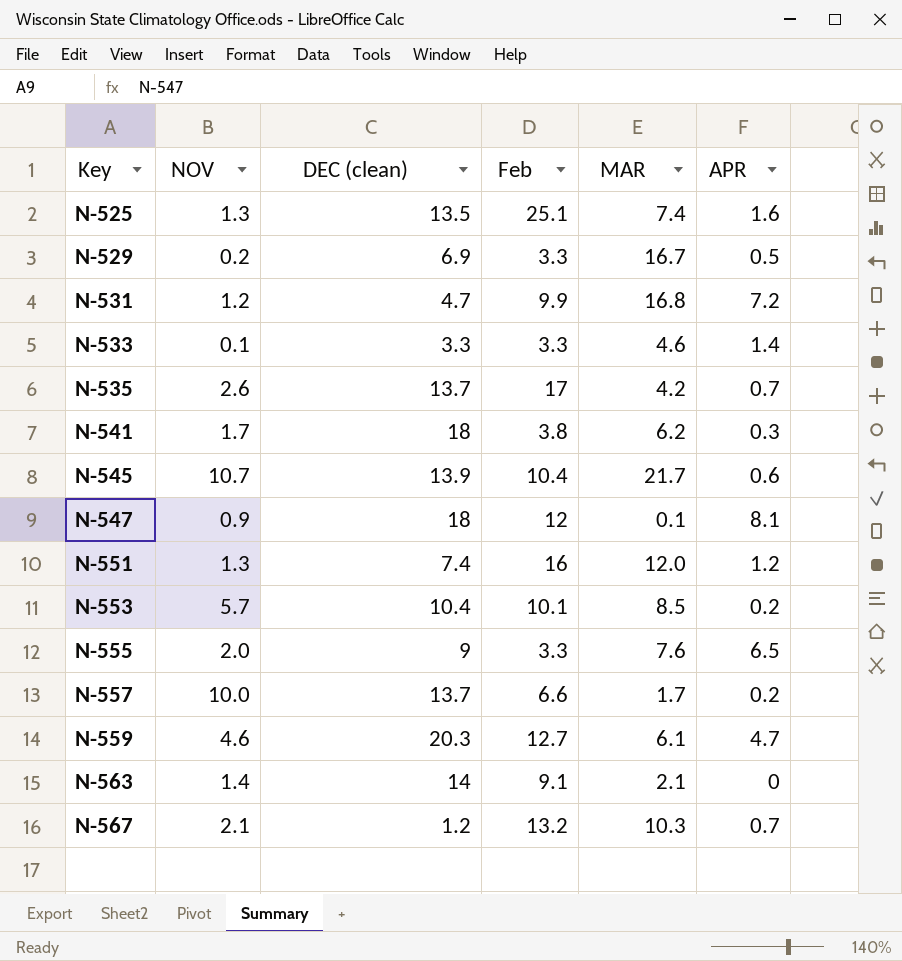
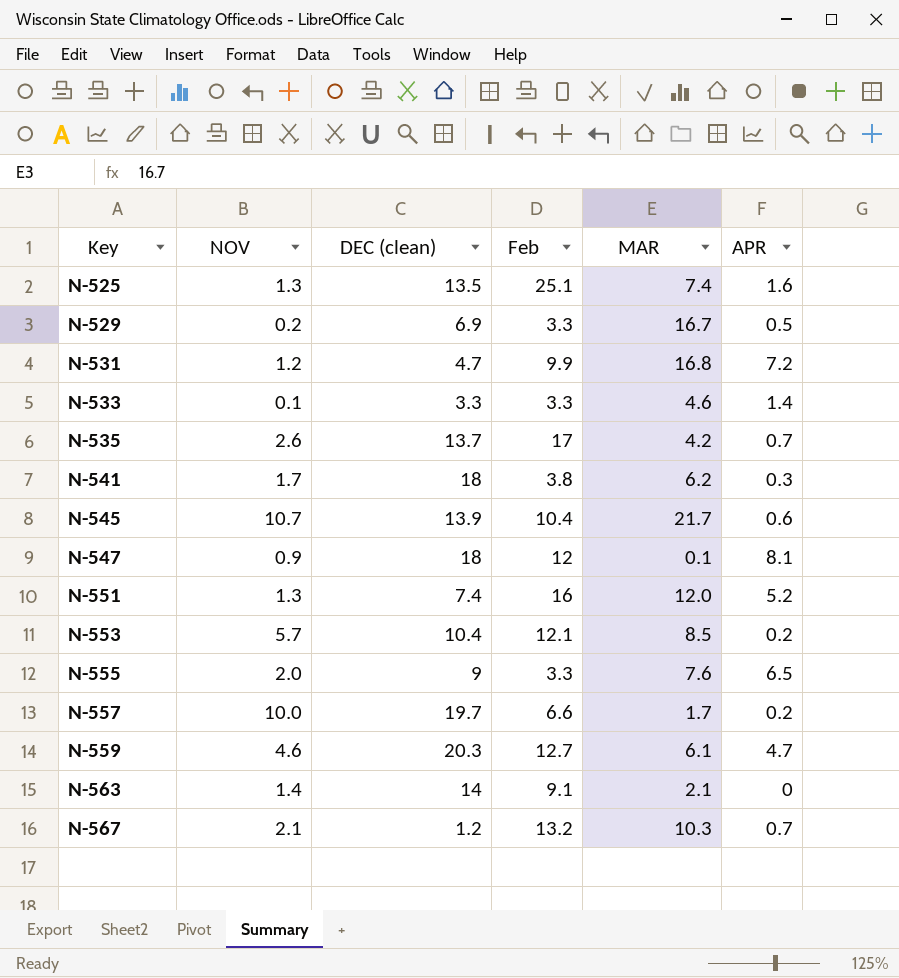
N-551 | APR: 1.2 -> 5.2
N-553 | Feb: 10.1 -> 12.1
N-557 | DEC (clean): 13.7 -> 19.7

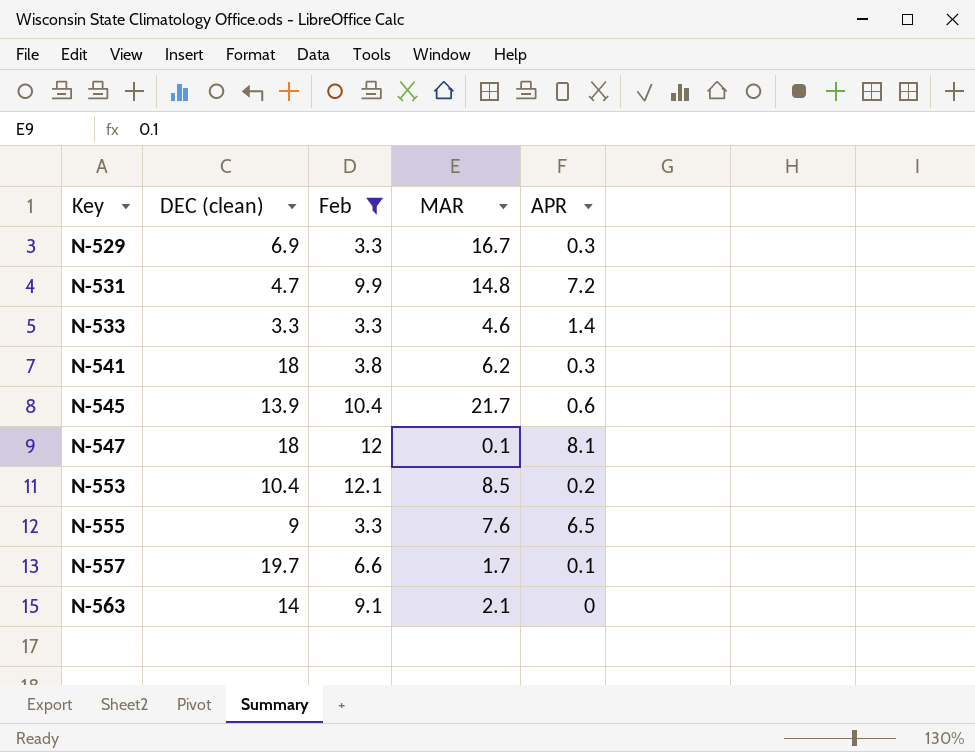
filter: none -> Feb <= 12.1
column NOV | position: 2 -> none
N-529 | APR: 0.5 -> 0.3
N-531 | MAR: 16.8 -> 14.8
N-557 | APR: 0.2 -> 0.1

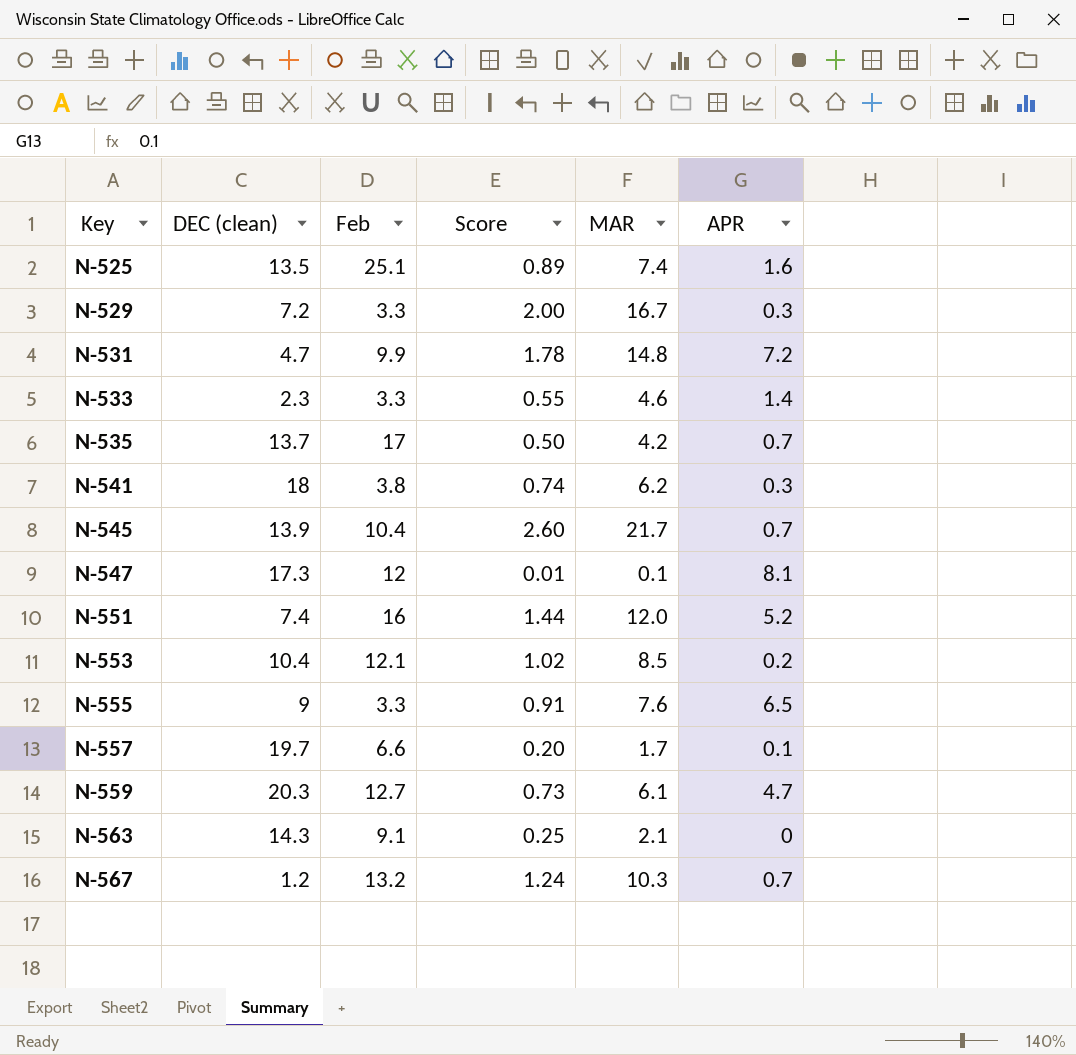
filter: Feb <= 12.1 -> none
column Score | formula: none -> [MAR] * 0.12
N-529 | DEC (clean): 6.9 -> 7.2
N-533 | DEC (clean): 3.3 -> 2.3
N-545 | APR: 0.6 -> 0.7
N-547 | DEC (clean): 18 -> 17.3
N-563 | DEC (clean): 14 -> 14.3

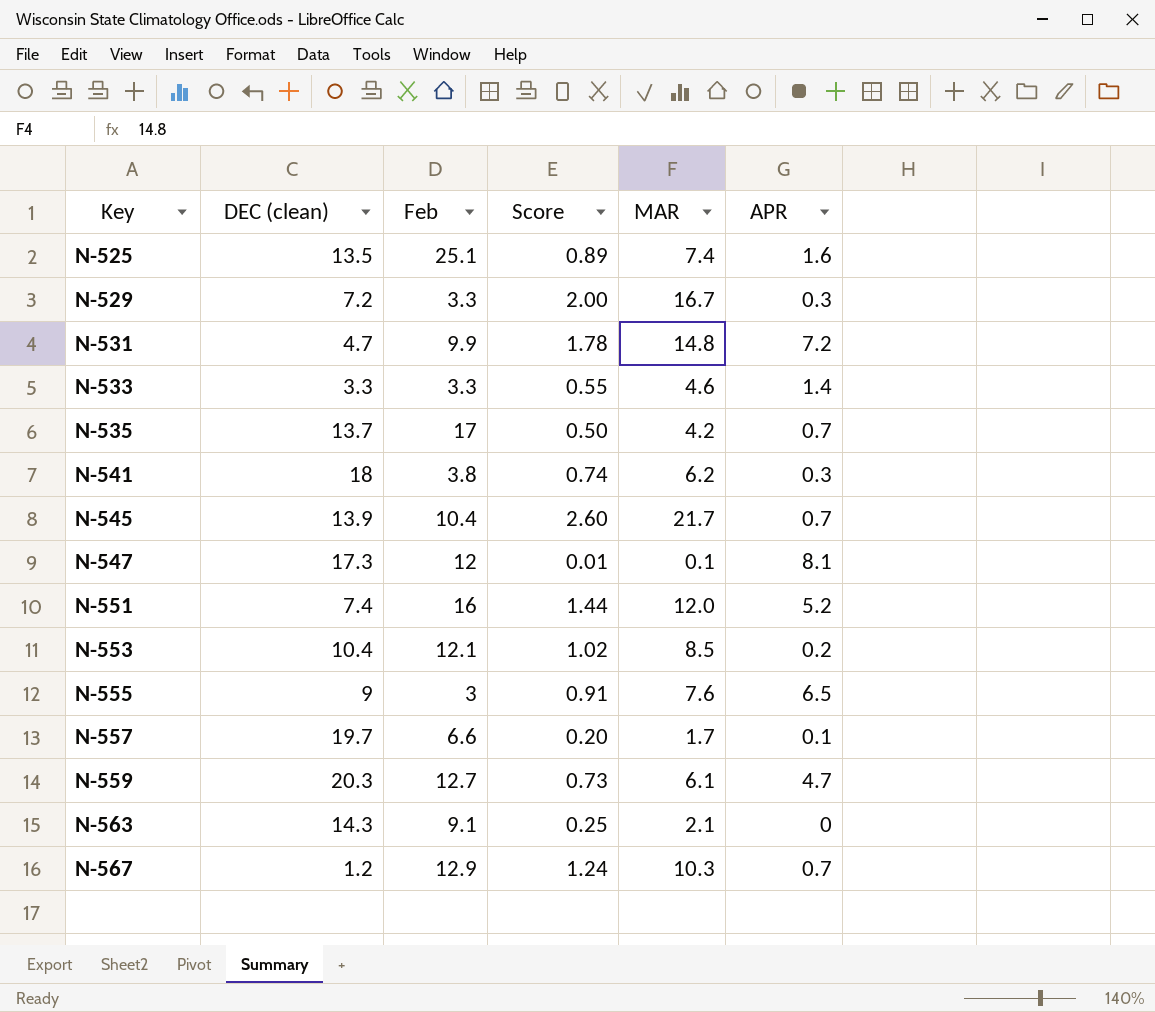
N-533 | DEC (clean): 2.3 -> 3.3
N-555 | Feb: 3.3 -> 3
N-567 | Feb: 13.2 -> 12.9

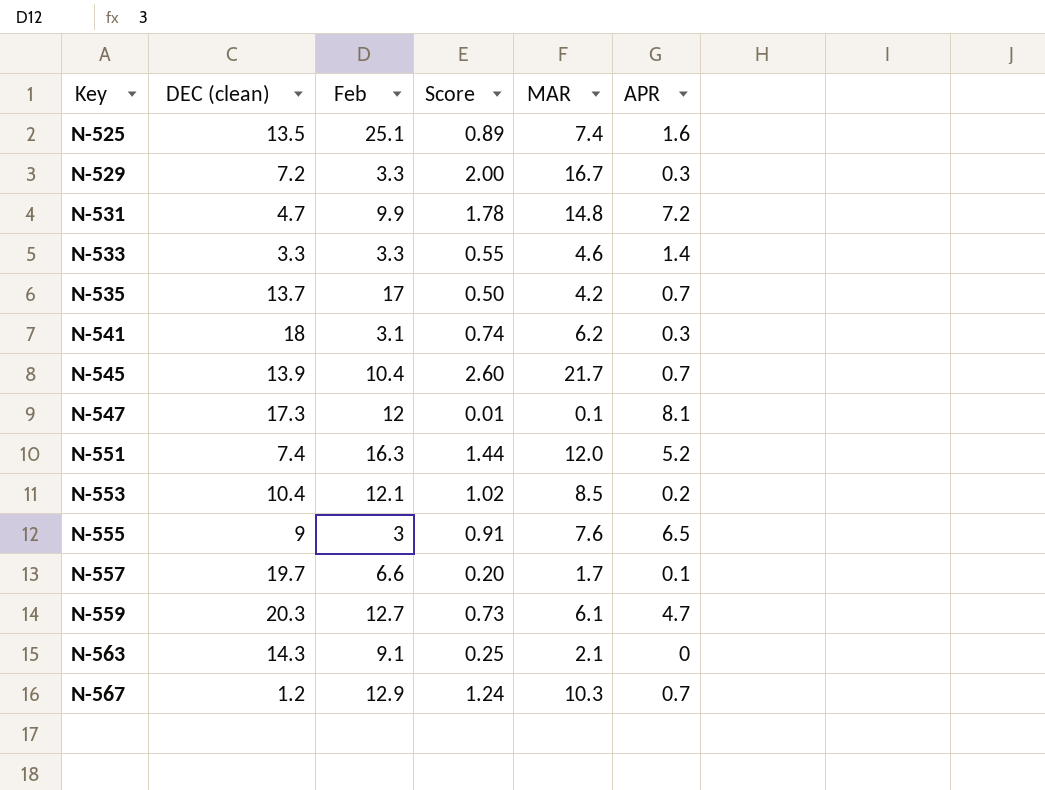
N-541 | Feb: 3.8 -> 3.1
N-551 | Feb: 16 -> 16.3

